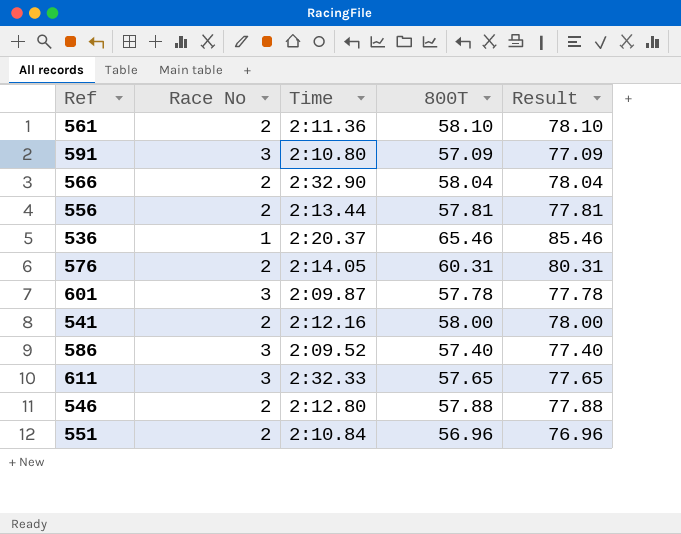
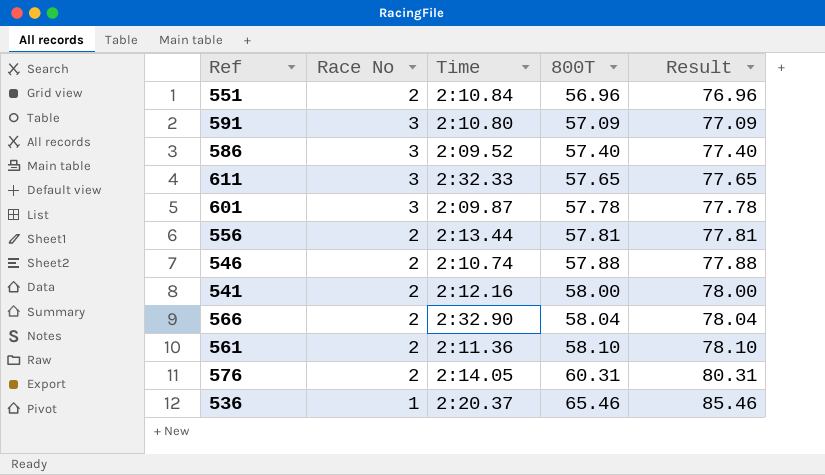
row order: none -> 800T ascending
546 | Time: 2:12.80 -> 2:10.74

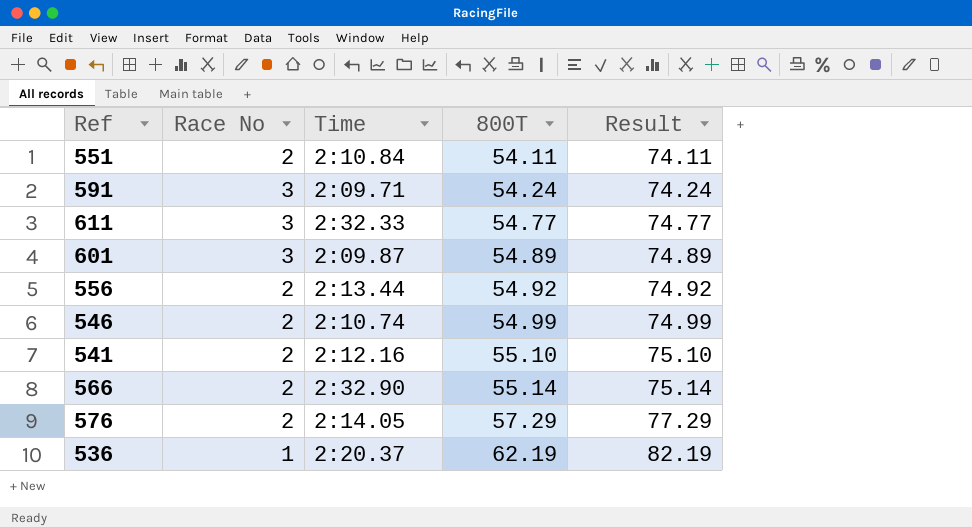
row 586: 3 | 2:09.52 | 57.40 | 77.40 -> none
row 561: 2 | 2:11.36 | 58.10 | 78.10 -> none
551 | 800T: 56.96 -> 54.11
551 | Result: 76.96 -> 74.11
591 | Time: 2:10.80 -> 2:09.71
591 | 800T: 57.09 -> 54.24
591 | Result: 77.09 -> 74.24
611 | 800T: 57.65 -> 54.77
611 | Result: 77.65 -> 74.77
601 | 800T: 57.78 -> 54.89
601 | Result: 77.78 -> 74.89
556 | 800T: 57.81 -> 54.92
556 | Result: 77.81 -> 74.92
546 | 800T: 57.88 -> 54.99
546 | Result: 77.88 -> 74.99
541 | 800T: 58.00 -> 55.10
541 | Result: 78.00 -> 75.10
566 | 800T: 58.04 -> 55.14
566 | Result: 78.04 -> 75.14
576 | 800T: 60.31 -> 57.29
576 | Result: 80.31 -> 77.29
536 | 800T: 65.46 -> 62.19
536 | Result: 85.46 -> 82.19

